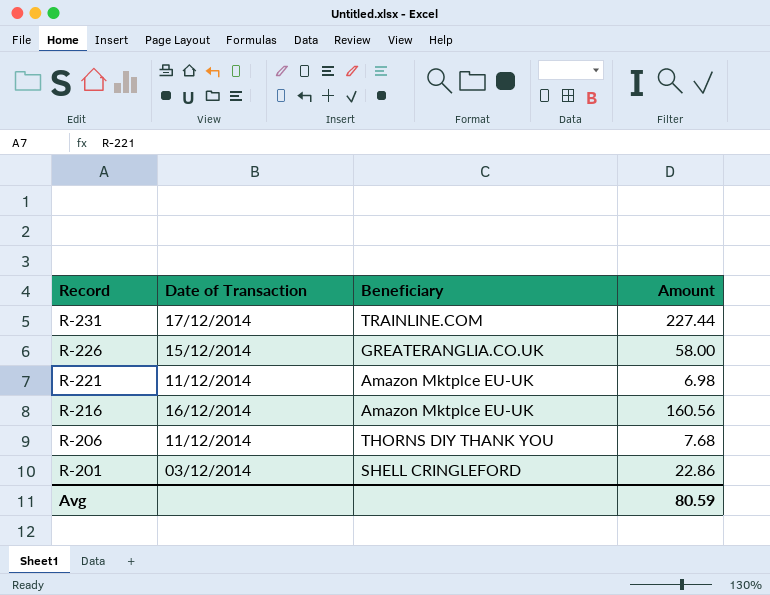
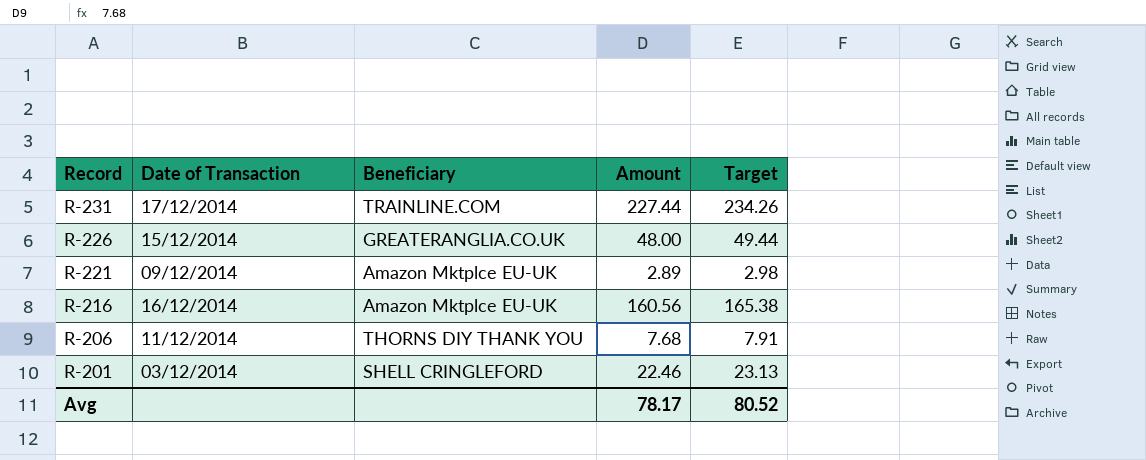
column Target | formula: none -> [Amount] * 1.03
R-226 | Amount: 58.00 -> 48.00
R-221 | Date of Transaction: 11/12/2014 -> 09/12/2014
R-221 | Amount: 6.98 -> 2.89
R-201 | Amount: 22.86 -> 22.46
Avg | Amount: 80.59 -> 78.17

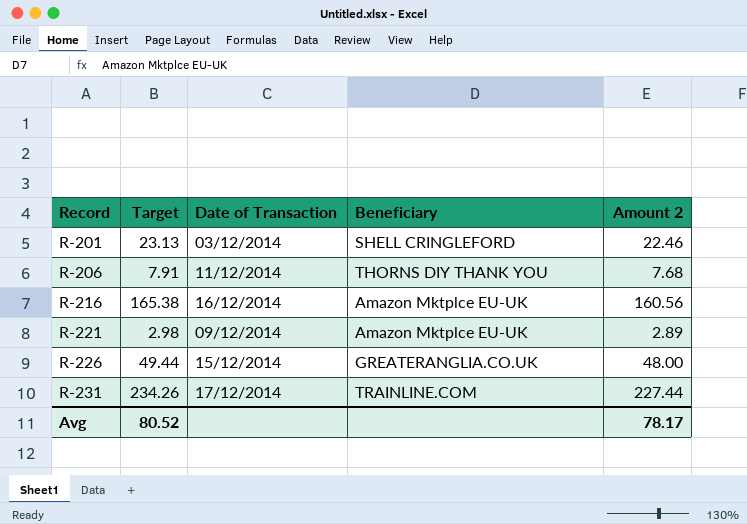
row order: Record descending -> Record ascending
column Target | position: 5 -> 2
column name: Amount -> Amount 2

